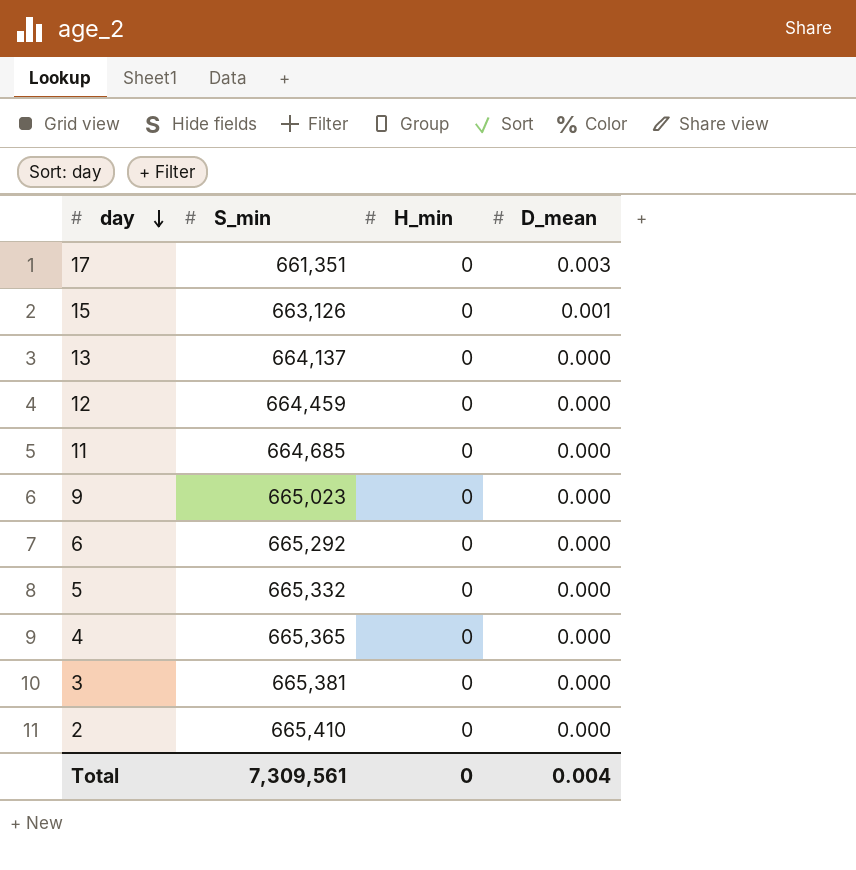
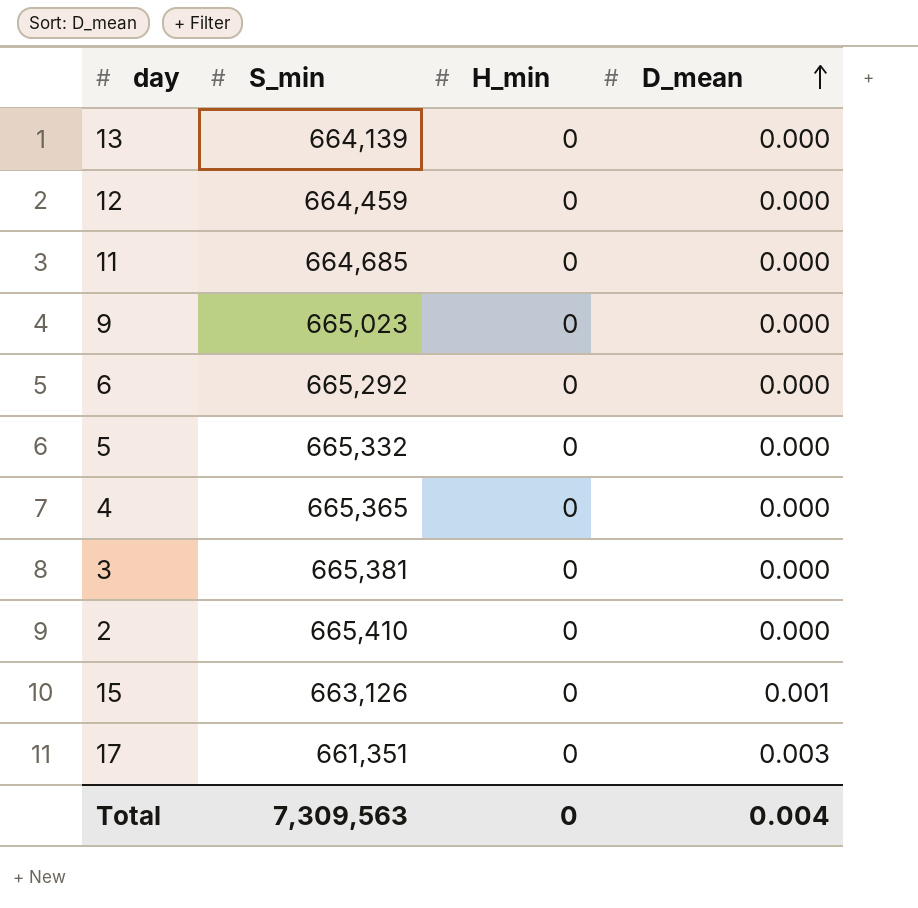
row order: day descending -> D_mean ascending
13 | S_min: 664,137 -> 664,139
Total | S_min: 7,309,561 -> 7,309,563

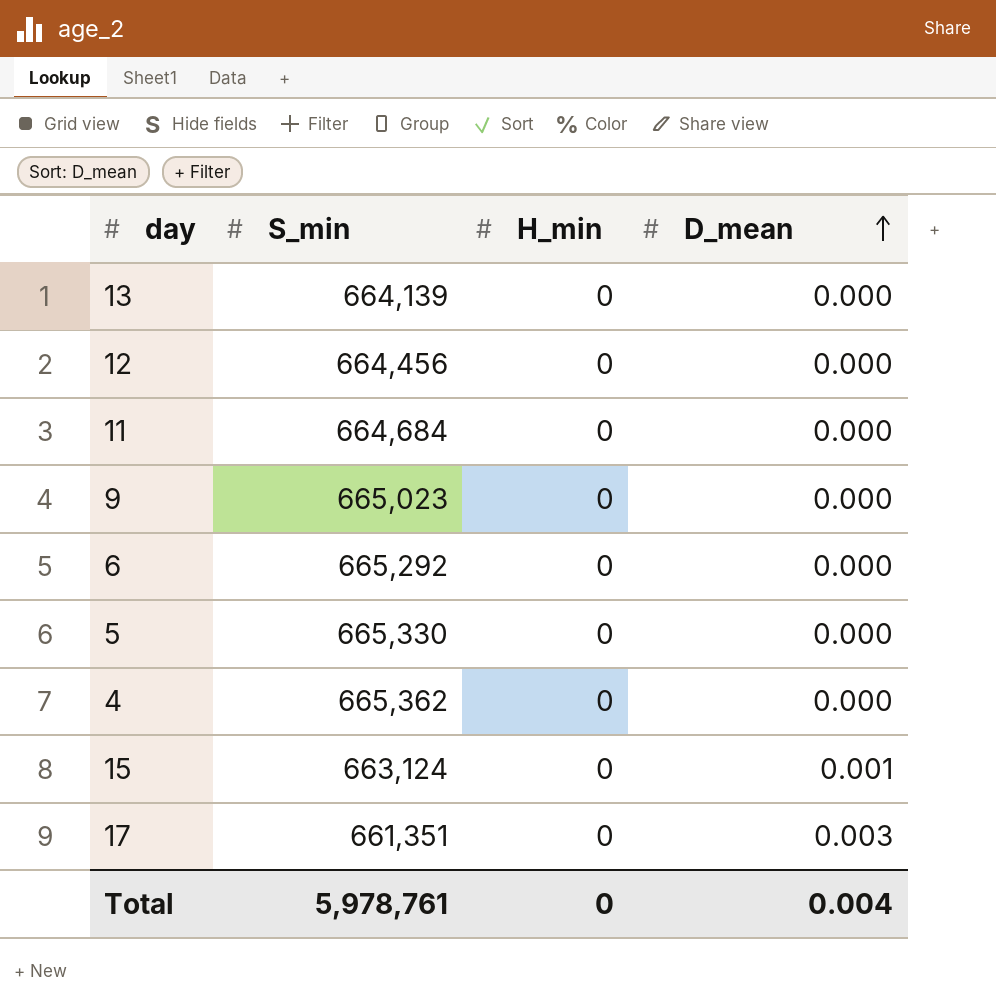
row 3: 665,381 | 0 | 0.000 -> none
row 2: 665,410 | 0 | 0.000 -> none
12 | S_min: 664,459 -> 664,456
11 | S_min: 664,685 -> 664,684
5 | S_min: 665,332 -> 665,330
4 | S_min: 665,365 -> 665,362
15 | S_min: 663,126 -> 663,124
Total | S_min: 7,309,563 -> 5,978,761

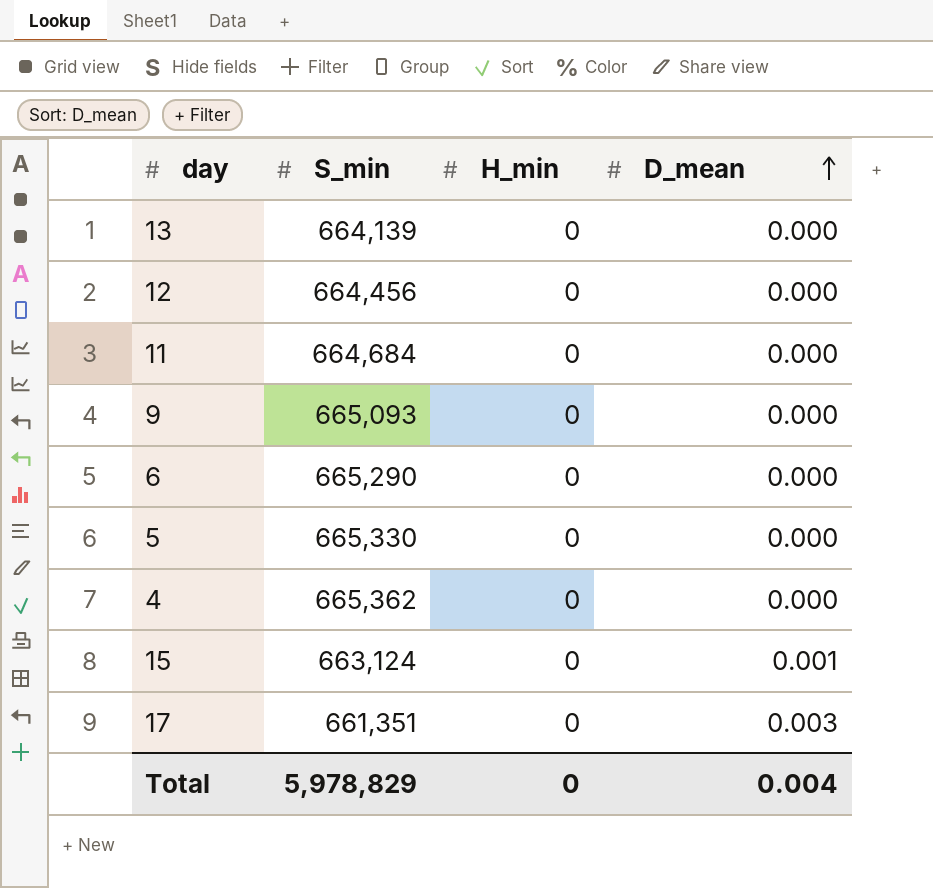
9 | S_min: 665,023 -> 665,093
6 | S_min: 665,292 -> 665,290
Total | S_min: 5,978,761 -> 5,978,829

